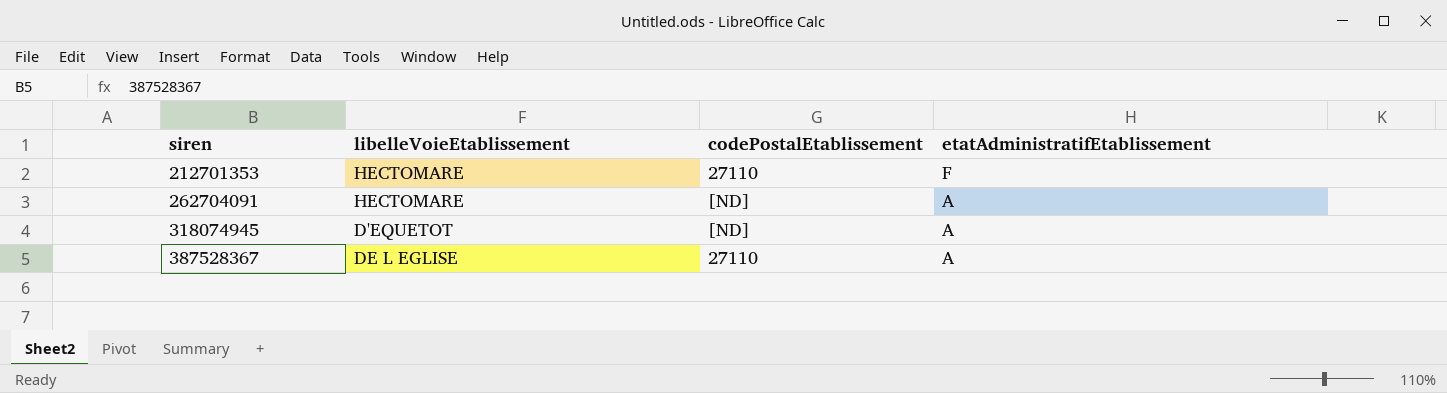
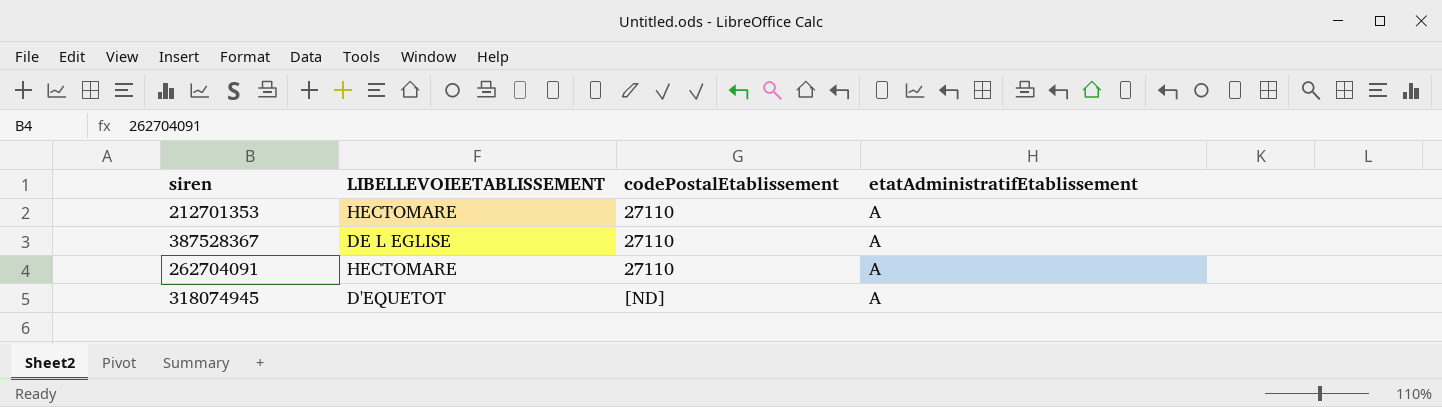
row order: siren ascending -> codePostalEtablissement ascending
column name: libelleVoieEtablissement -> LIBELLEVOIEETABLISSEMENT
212701353 | etatAdministratifEtablissement: F -> A
262704091 | codePostalEtablissement: [ND] -> 27110

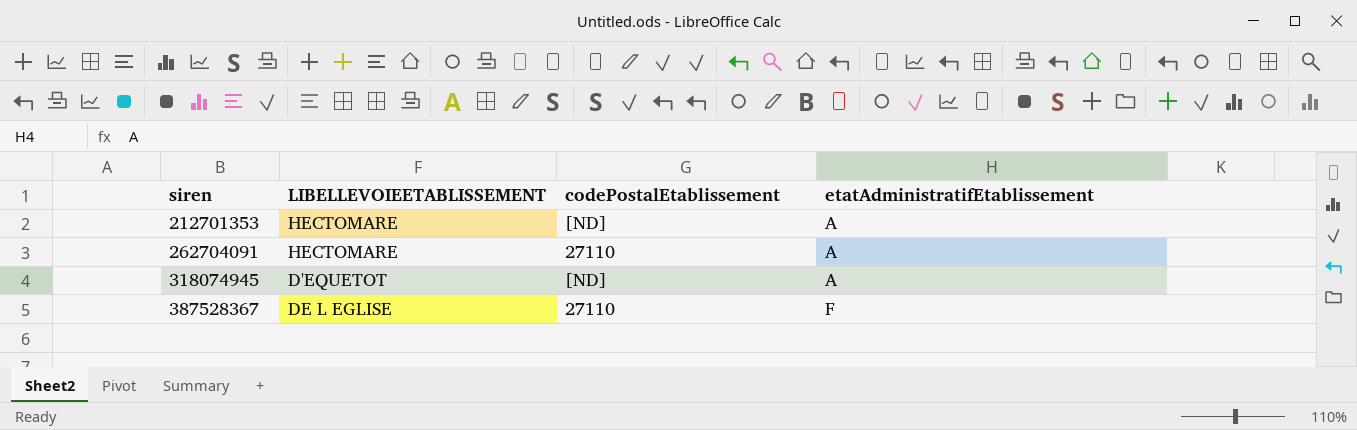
row order: codePostalEtablissement ascending -> siren ascending
212701353 | codePostalEtablissement: 27110 -> [ND]
387528367 | etatAdministratifEtablissement: A -> F

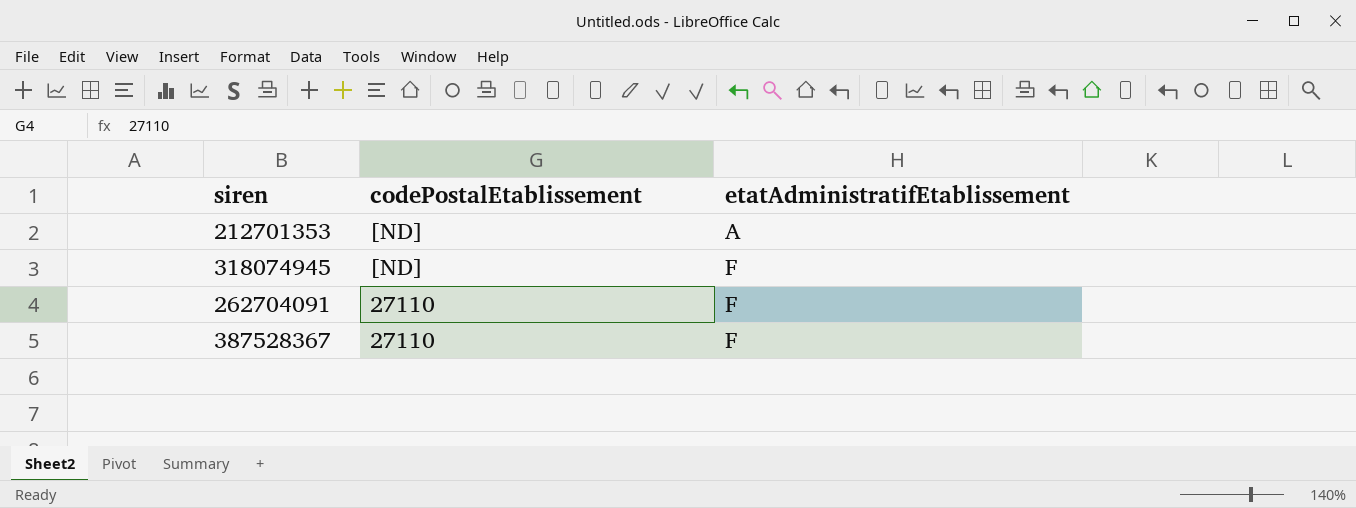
row order: siren ascending -> codePostalEtablissement descending
column LIBELLEVOIEETABLISSEMENT | position: 2 -> none
318074945 | etatAdministratifEtablissement: A -> F
262704091 | etatAdministratifEtablissement: A -> F

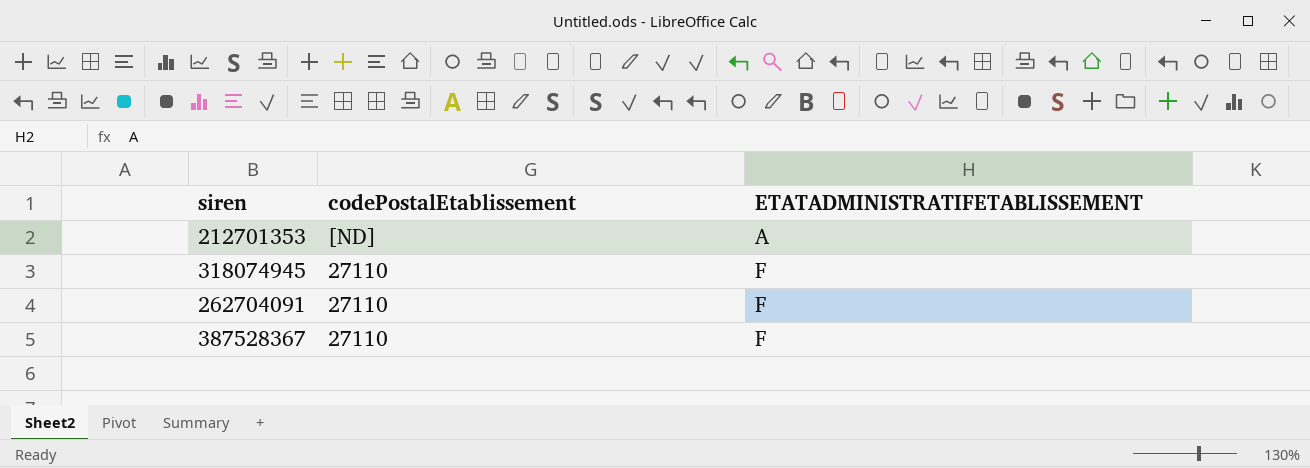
column name: etatAdministratifEtablissement -> ETATADMINISTRATIFETABLISSEMENT
318074945 | codePostalEtablissement: [ND] -> 27110

